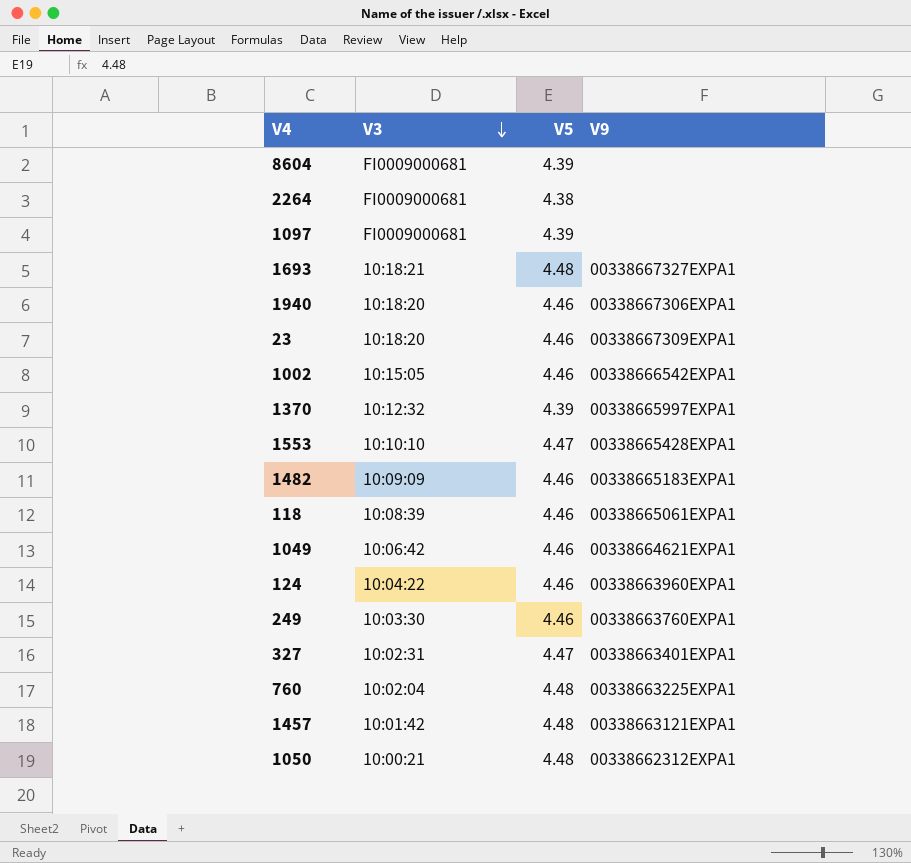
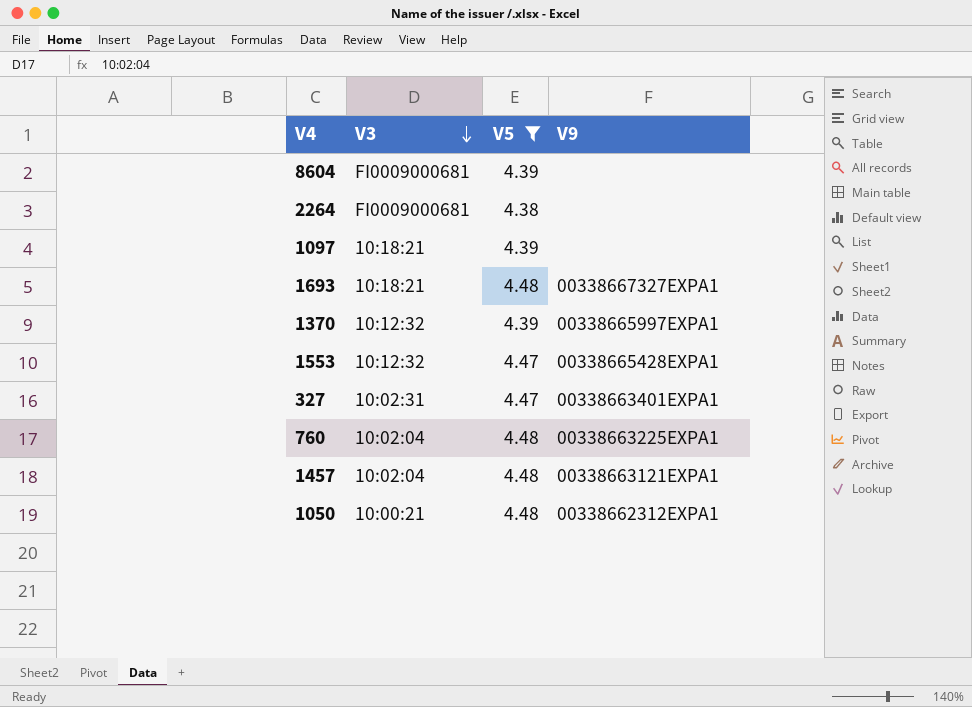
filter: none -> V5 != 4.46
1097 | V3: FI0009000681 -> 10:18:21
1553 | V3: 10:10:10 -> 10:12:32
1457 | V3: 10:01:42 -> 10:02:04

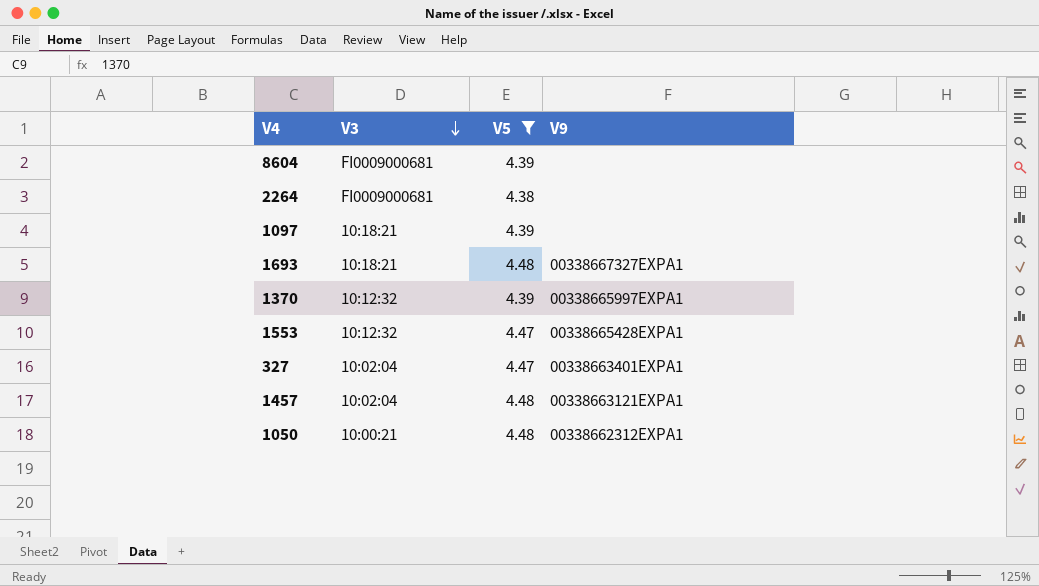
row 760: 10:02:04 | 4.48 | 00338663225EXPA1 -> none
327 | V3: 10:02:31 -> 10:02:04

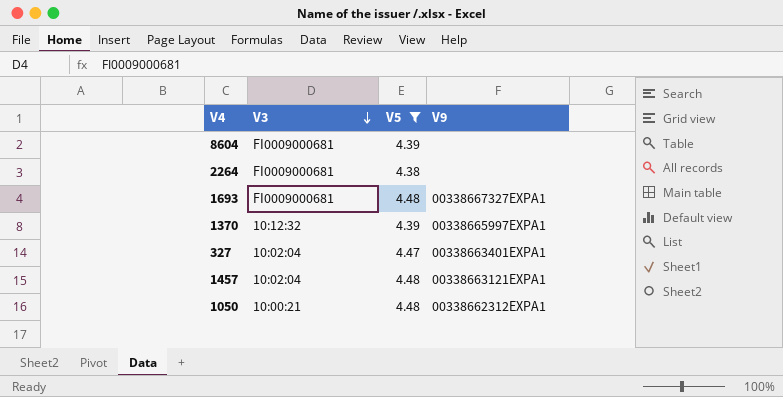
row 1097: 10:18:21 | 4.39 | none -> none
row 1553: 10:12:32 | 4.47 | 00338665428EXPA1 -> none
1693 | V3: 10:18:21 -> FI0009000681

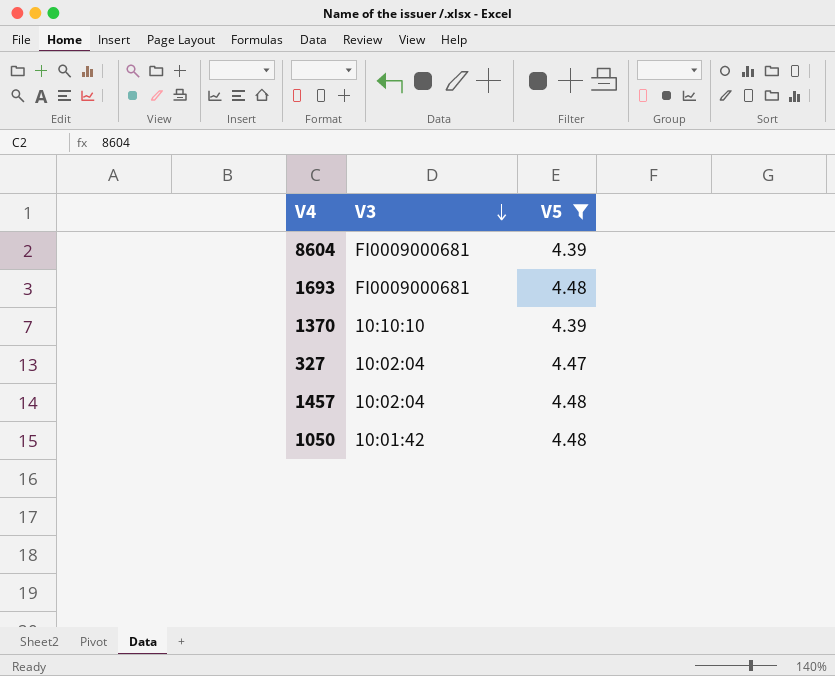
column V9 | position: 4 -> none
row 2264: FI0009000681 | 4.38 | none -> none
1370 | V3: 10:12:32 -> 10:10:10
1050 | V3: 10:00:21 -> 10:01:42

